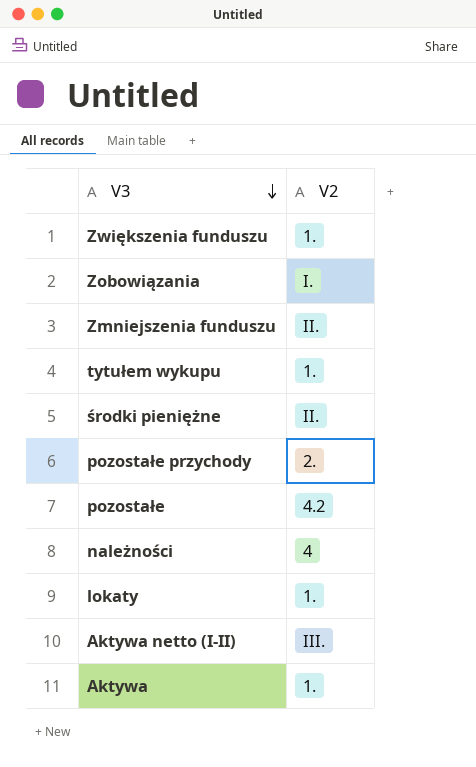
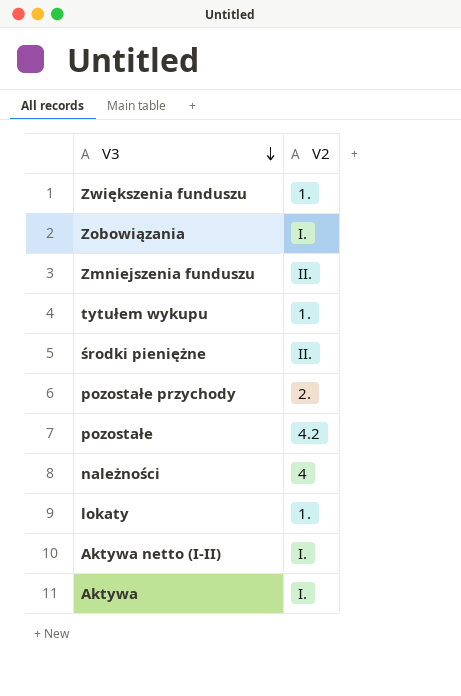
Aktywa netto (I-II) | V2: III. -> I.
Aktywa | V2: 1. -> I.

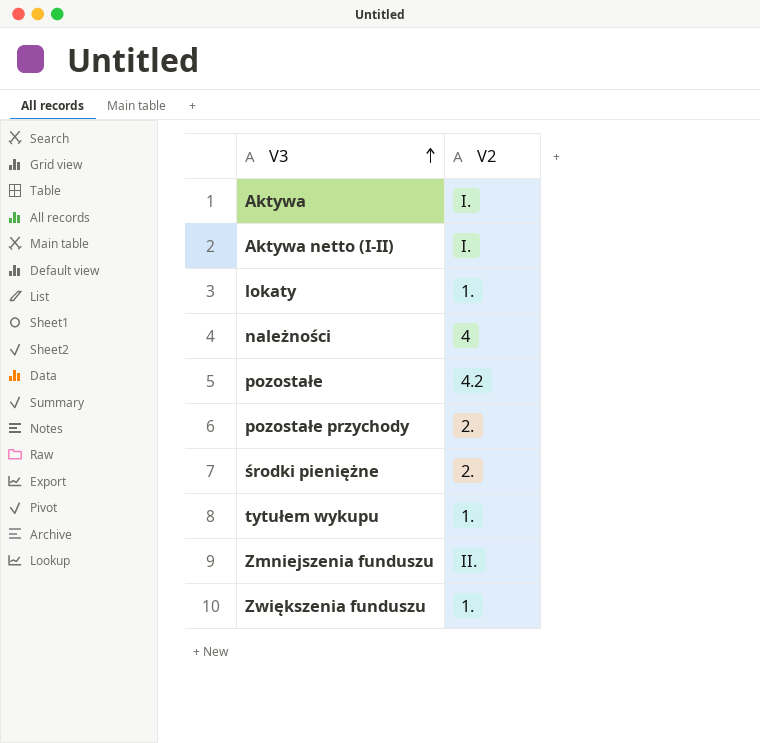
row order: V3 descending -> V3 ascending
row Zobowiązania: I. -> none
środki pieniężne | V2: II. -> 2.

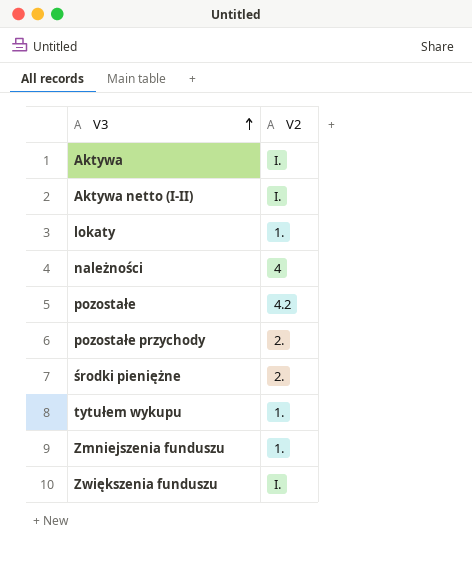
Zmniejszenia funduszu | V2: II. -> 1.
Zwiększenia funduszu | V2: 1. -> I.

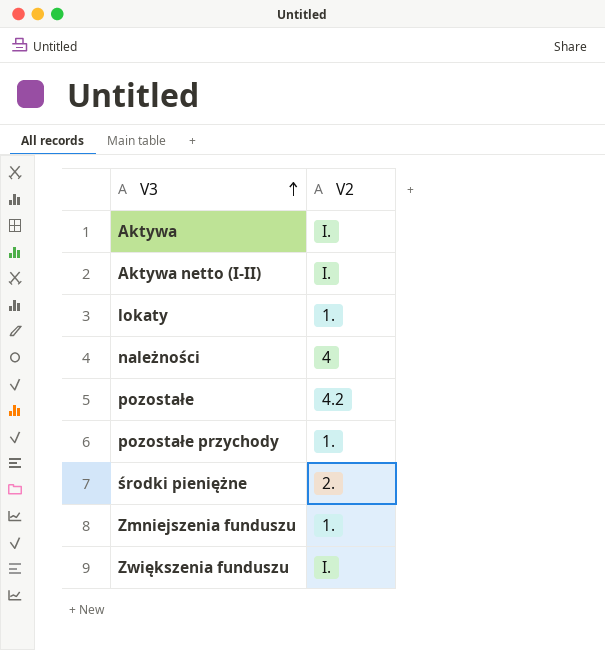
row tytułem wykupu: 1. -> none
pozostałe przychody | V2: 2. -> 1.

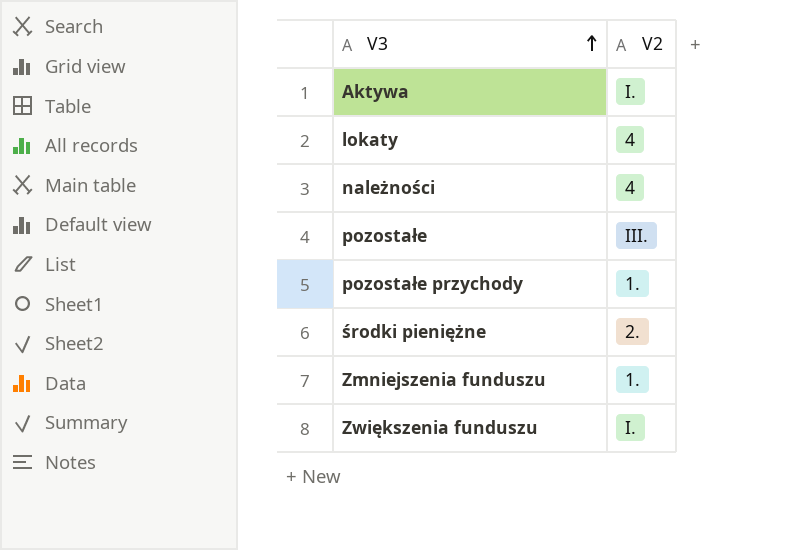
row Aktywa netto (I-II): I. -> none
lokaty | V2: 1. -> 4
pozostałe | V2: 4.2 -> III.

